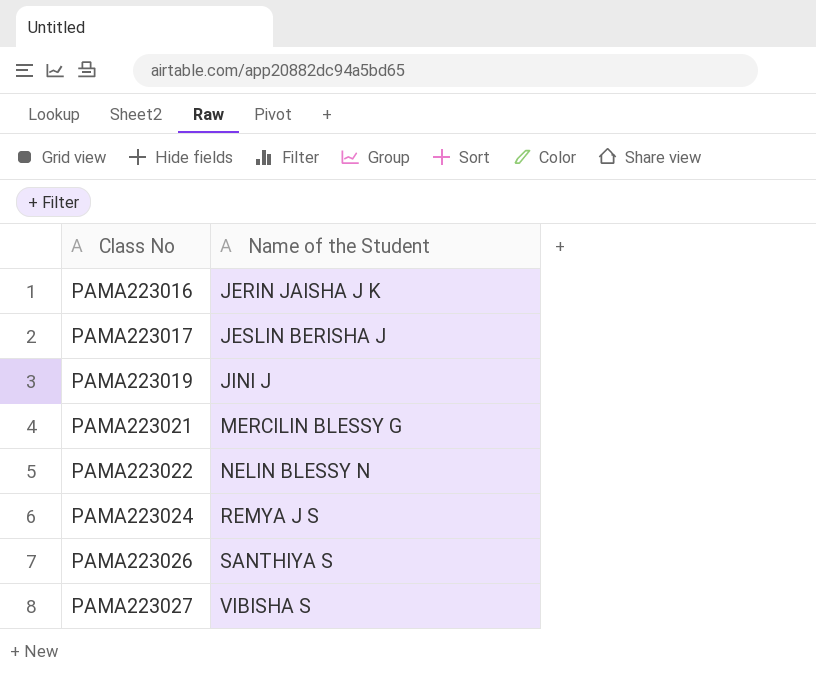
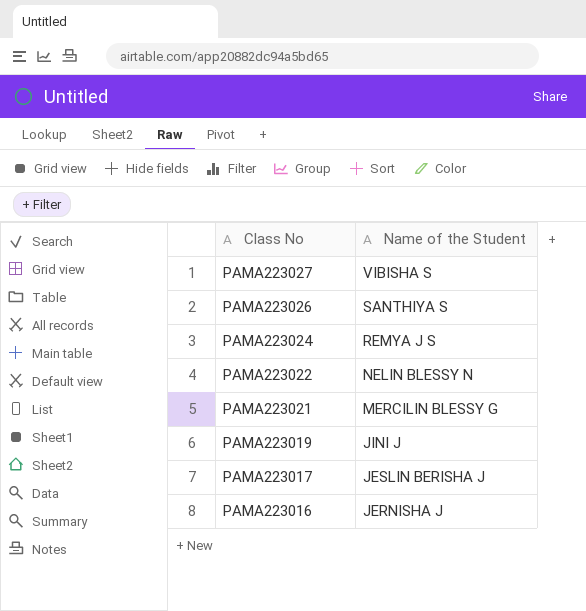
row order: Class No ascending -> Class No descending
PAMA223016 | Name of the Student: JERIN JAISHA J K -> JERNISHA J

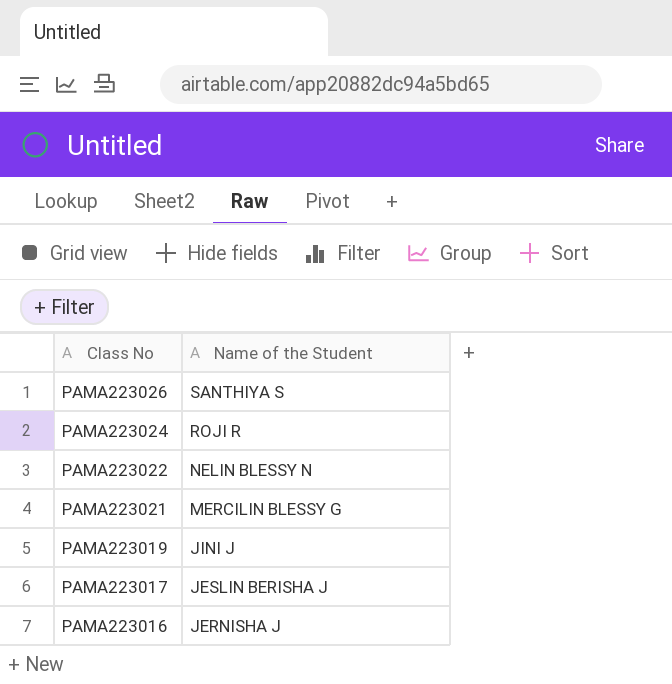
row PAMA223027: VIBISHA S -> none
PAMA223024 | Name of the Student: REMYA J S -> ROJI R

